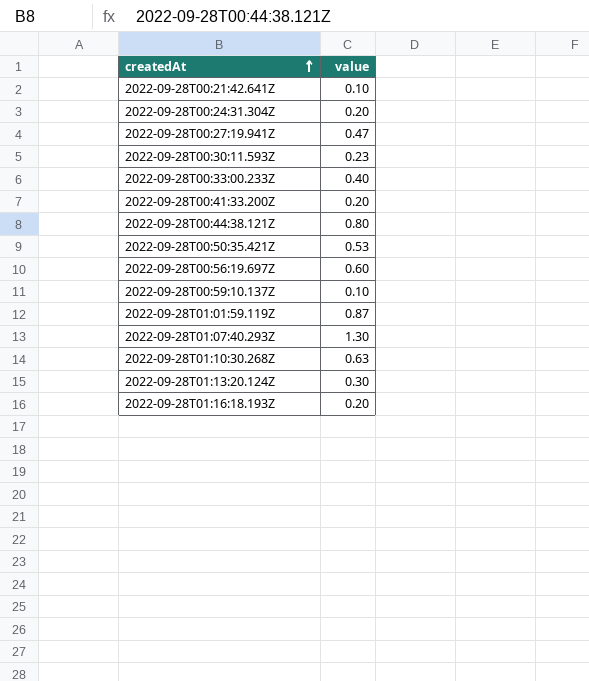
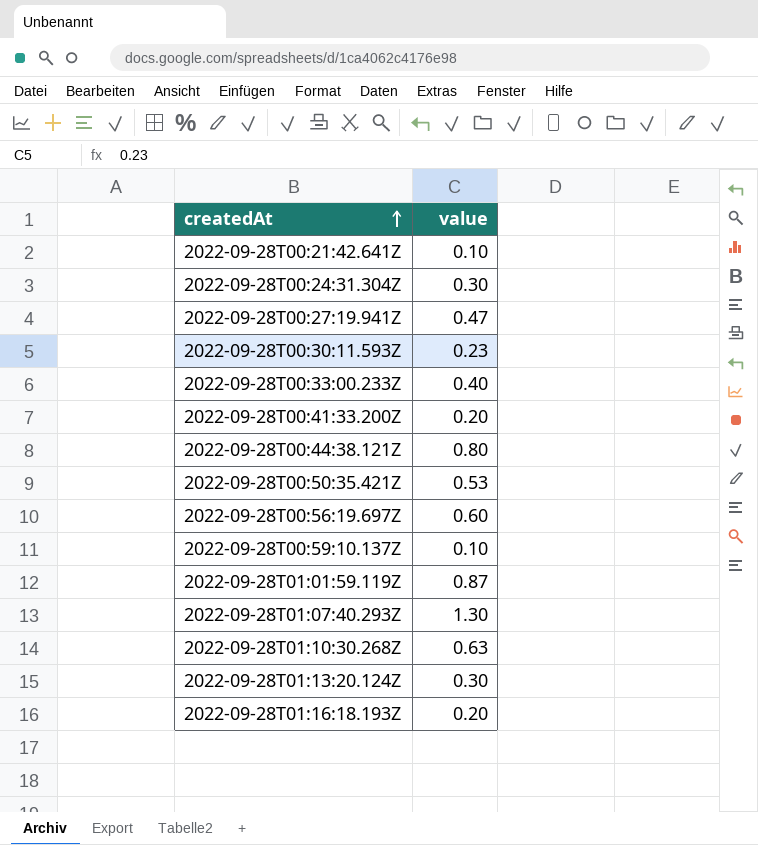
2022-09-28T00:24:31.304Z | value: 0.20 -> 0.30

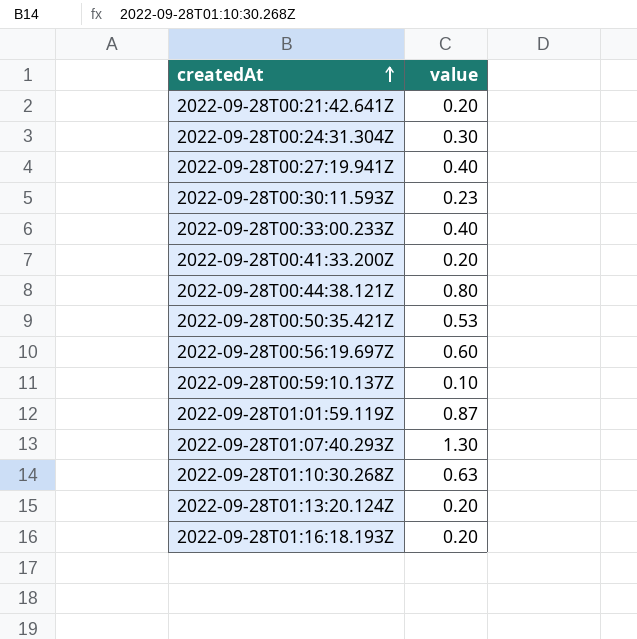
2022-09-28T00:21:42.641Z | value: 0.10 -> 0.20
2022-09-28T00:27:19.941Z | value: 0.47 -> 0.40
2022-09-28T01:13:20.124Z | value: 0.30 -> 0.20

